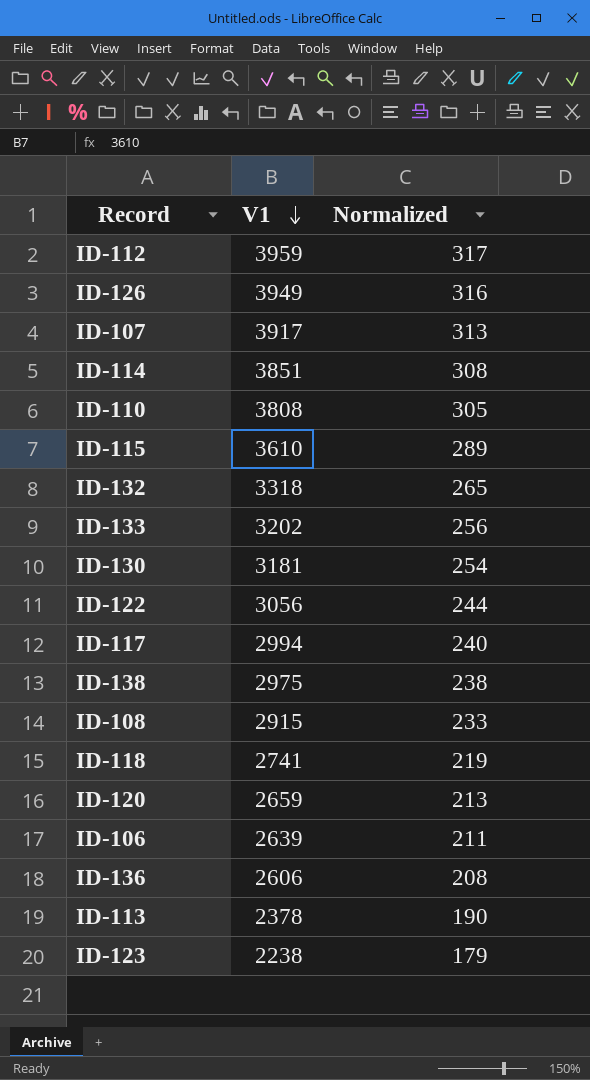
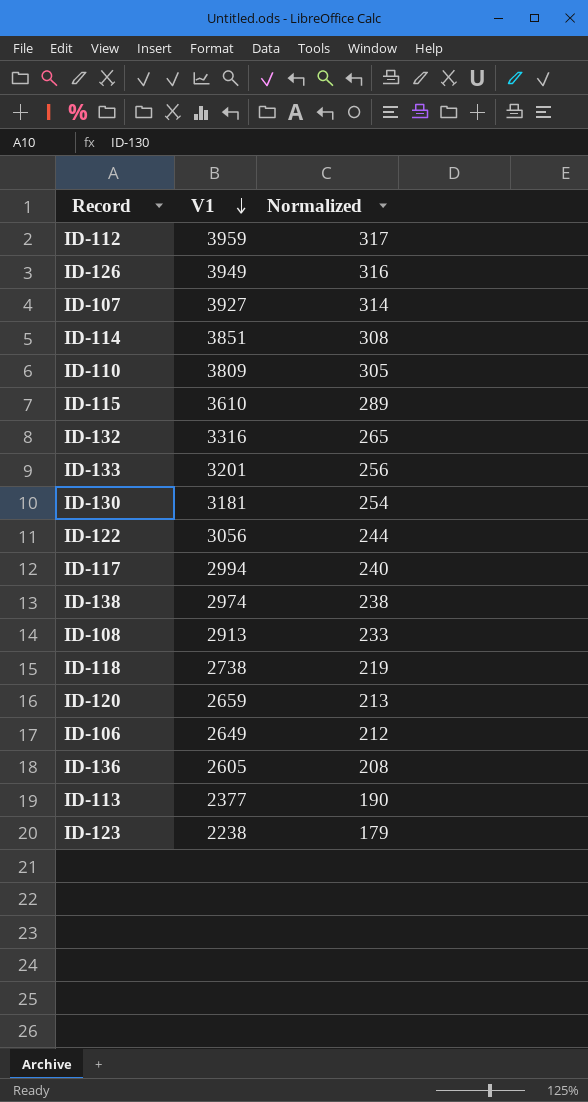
ID-107 | V1: 3917 -> 3927
ID-107 | Normalized: 313 -> 314
ID-110 | V1: 3808 -> 3809
ID-132 | V1: 3318 -> 3316
ID-133 | V1: 3202 -> 3201
ID-138 | V1: 2975 -> 2974
ID-108 | V1: 2915 -> 2913
ID-118 | V1: 2741 -> 2738
ID-106 | V1: 2639 -> 2649
ID-106 | Normalized: 211 -> 212
ID-136 | V1: 2606 -> 2605
ID-113 | V1: 2378 -> 2377

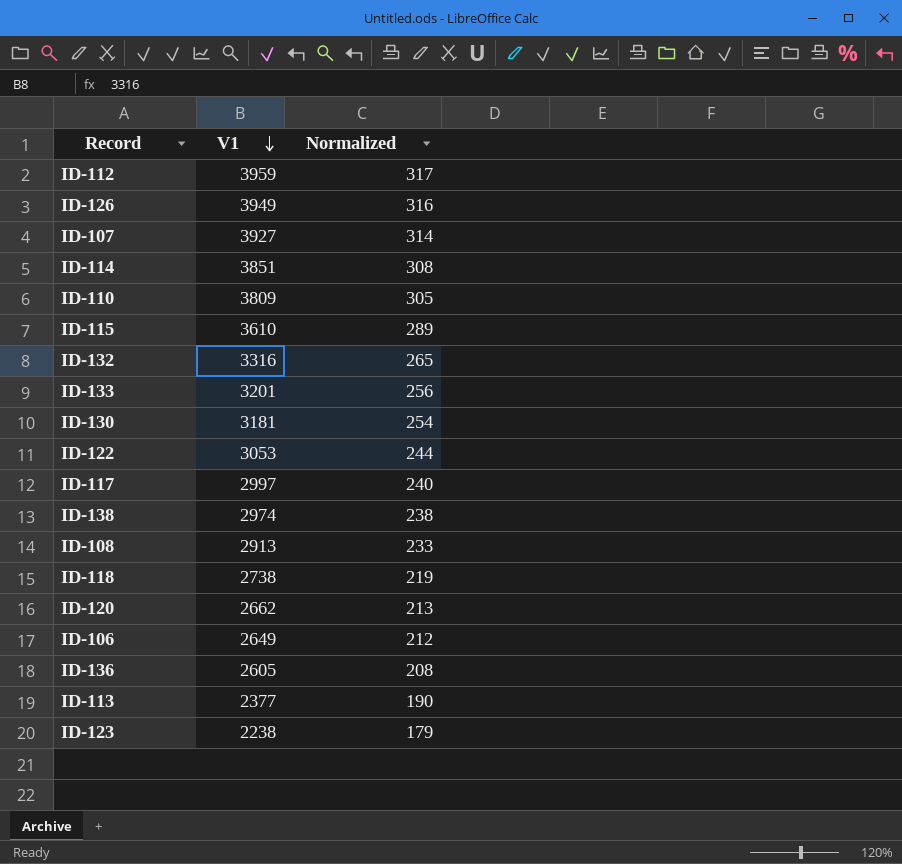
ID-122 | V1: 3056 -> 3053
ID-117 | V1: 2994 -> 2997
ID-120 | V1: 2659 -> 2662

